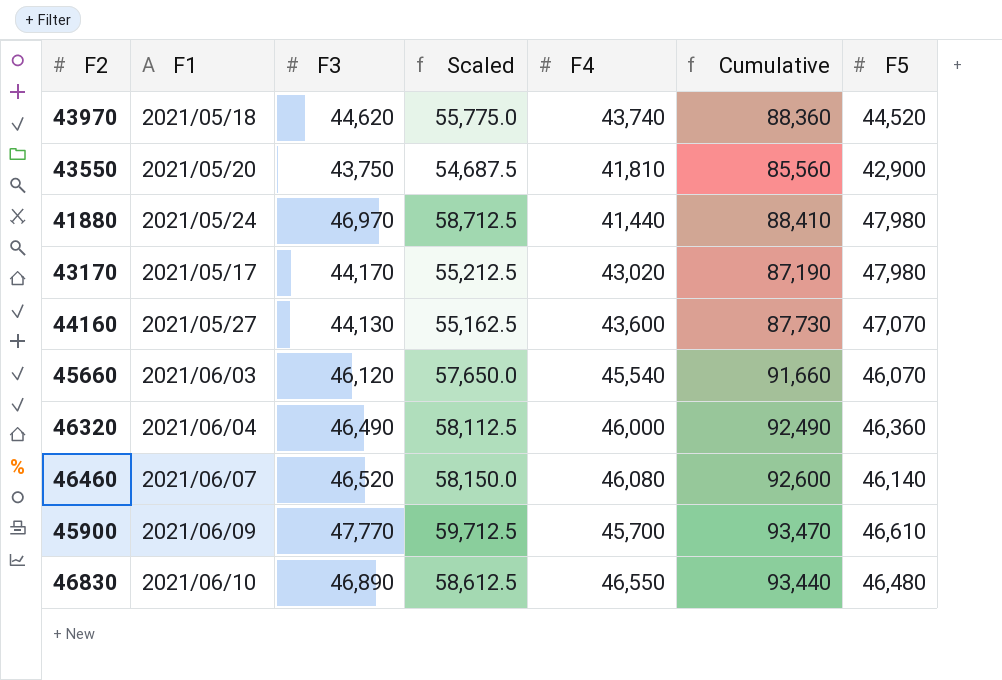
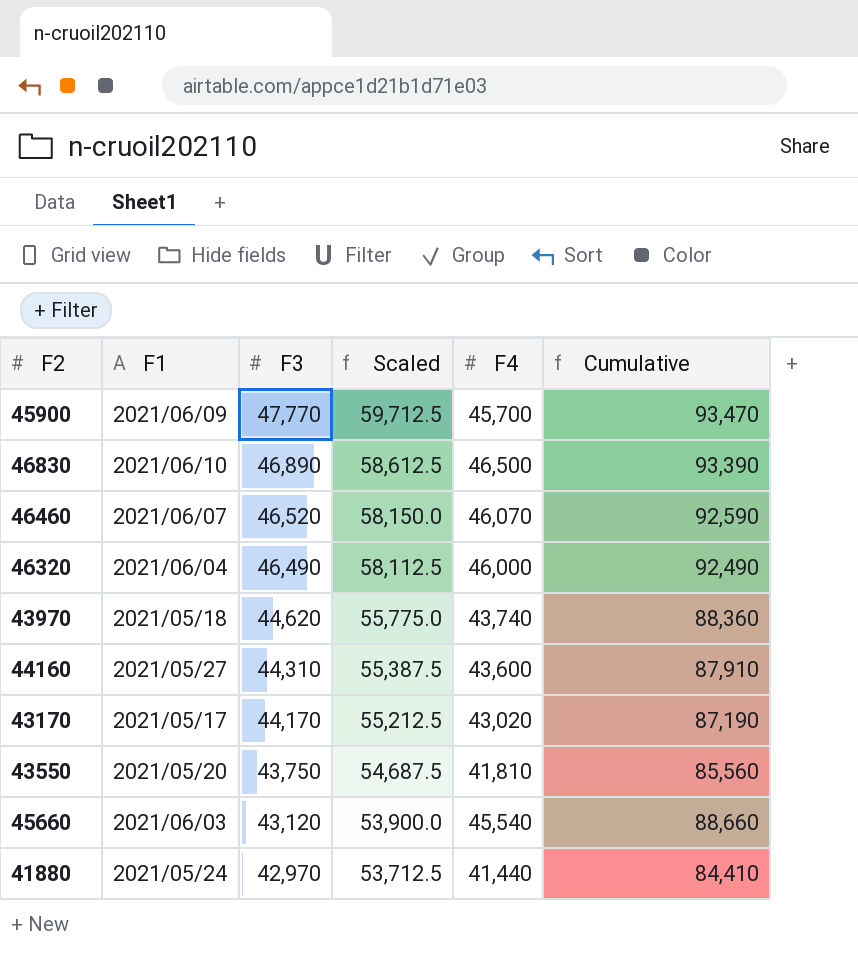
row order: none -> F3 descending
column F5 | position: 7 -> none
46830 | F4: 46,550 -> 46,500
46830 | Cumulative: 93,440 -> 93,390
46460 | F4: 46,080 -> 46,070
46460 | Cumulative: 92,600 -> 92,590
44160 | F3: 44,130 -> 44,310
44160 | Scaled: 55,162.5 -> 55,387.5
44160 | Cumulative: 87,730 -> 87,910
45660 | F3: 46,120 -> 43,120
45660 | Scaled: 57,650.0 -> 53,900.0
45660 | Cumulative: 91,660 -> 88,660
41880 | F3: 46,970 -> 42,970
41880 | Scaled: 58,712.5 -> 53,712.5
41880 | Cumulative: 88,410 -> 84,410

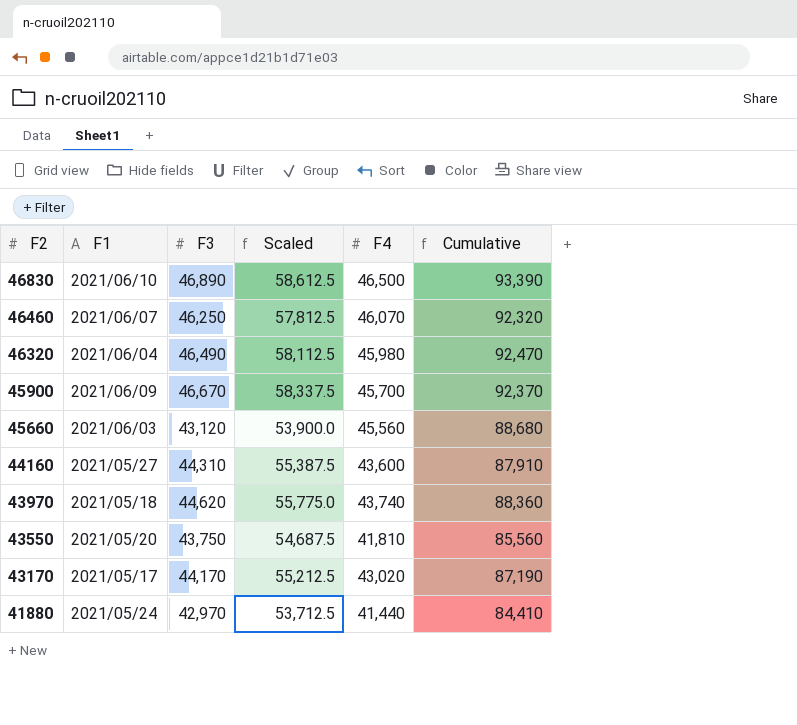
row order: F3 descending -> F2 descending
46460 | F3: 46,520 -> 46,250
46460 | Scaled: 58,150.0 -> 57,812.5
46460 | Cumulative: 92,590 -> 92,320
46320 | F4: 46,000 -> 45,980
46320 | Cumulative: 92,490 -> 92,470
45900 | F3: 47,770 -> 46,670
45900 | Scaled: 59,712.5 -> 58,337.5
45900 | Cumulative: 93,470 -> 92,370
45660 | F4: 45,540 -> 45,560
45660 | Cumulative: 88,660 -> 88,680

